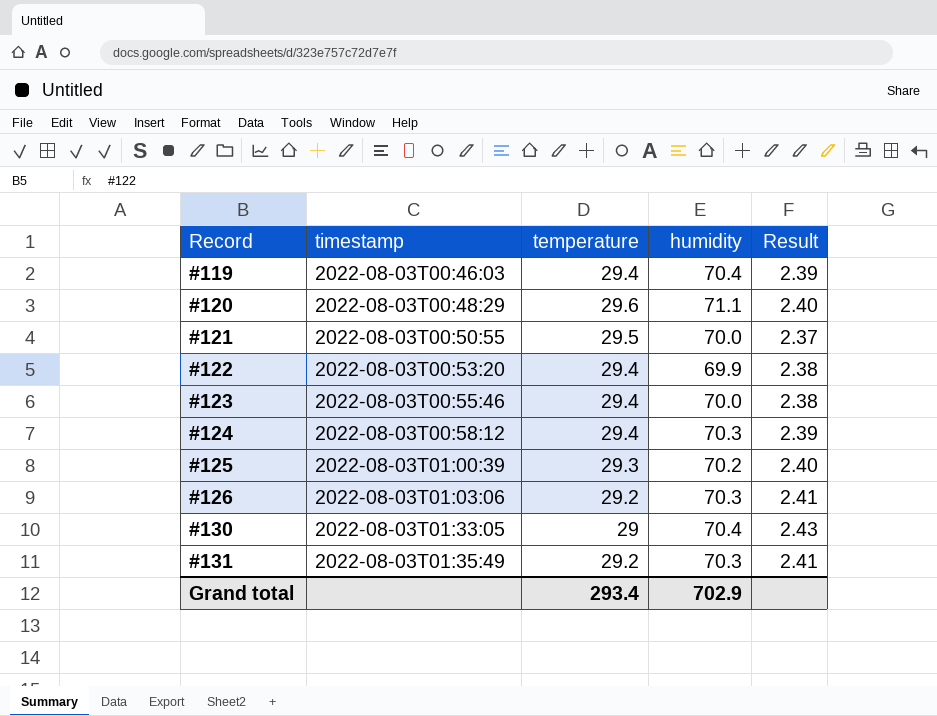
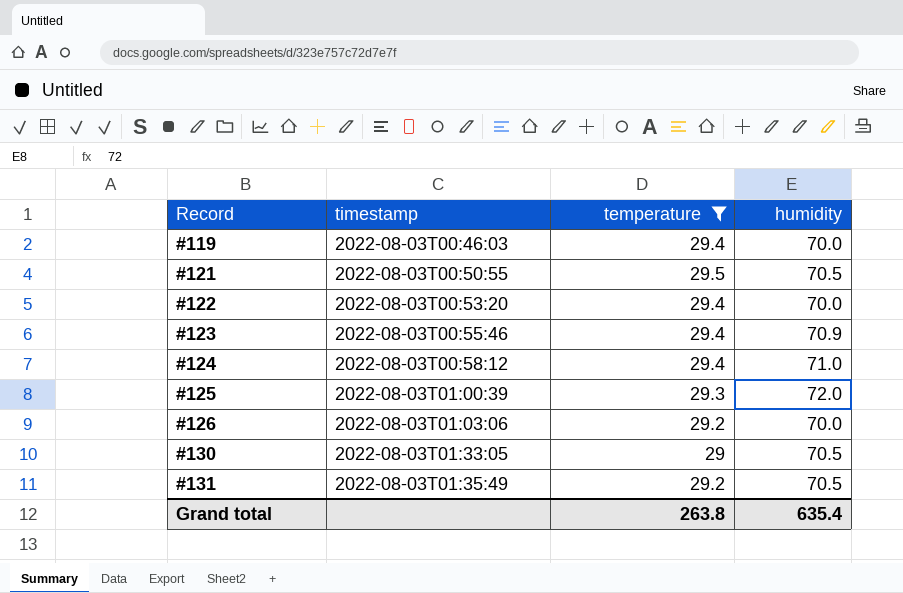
filter: none -> temperature != 29.6
column Result | formula: [humidity] / [temperature] -> none
#119 | humidity: 70.4 -> 70.0
#121 | humidity: 70.0 -> 70.5
#122 | humidity: 69.9 -> 70.0
#123 | humidity: 70.0 -> 70.9
#124 | humidity: 70.3 -> 71.0
#125 | humidity: 70.2 -> 72.0
#126 | humidity: 70.3 -> 70.0
#130 | humidity: 70.4 -> 70.5
#131 | humidity: 70.3 -> 70.5
Grand total | temperature: 293.4 -> 263.8
Grand total | humidity: 702.9 -> 635.4

